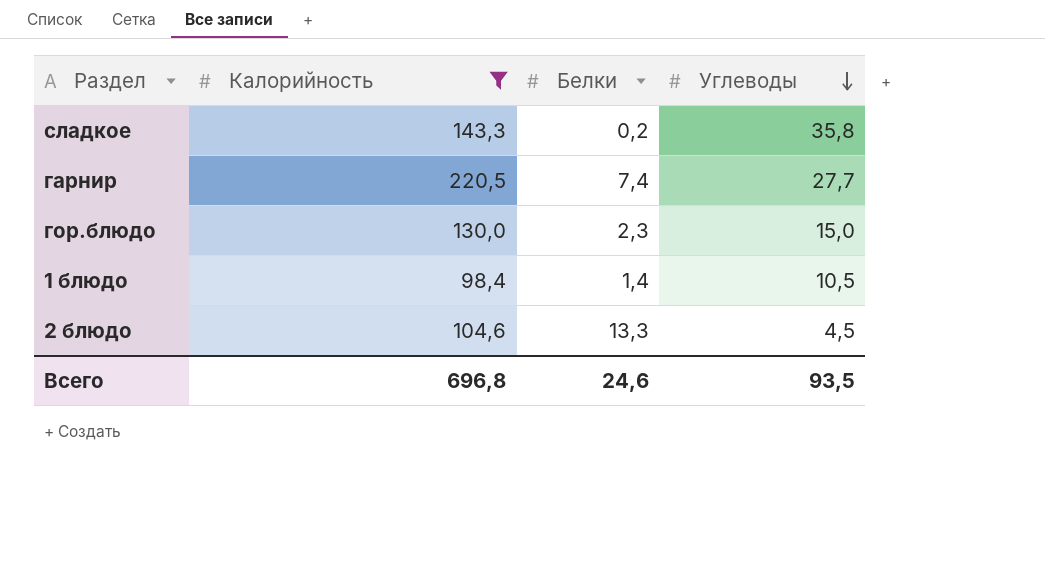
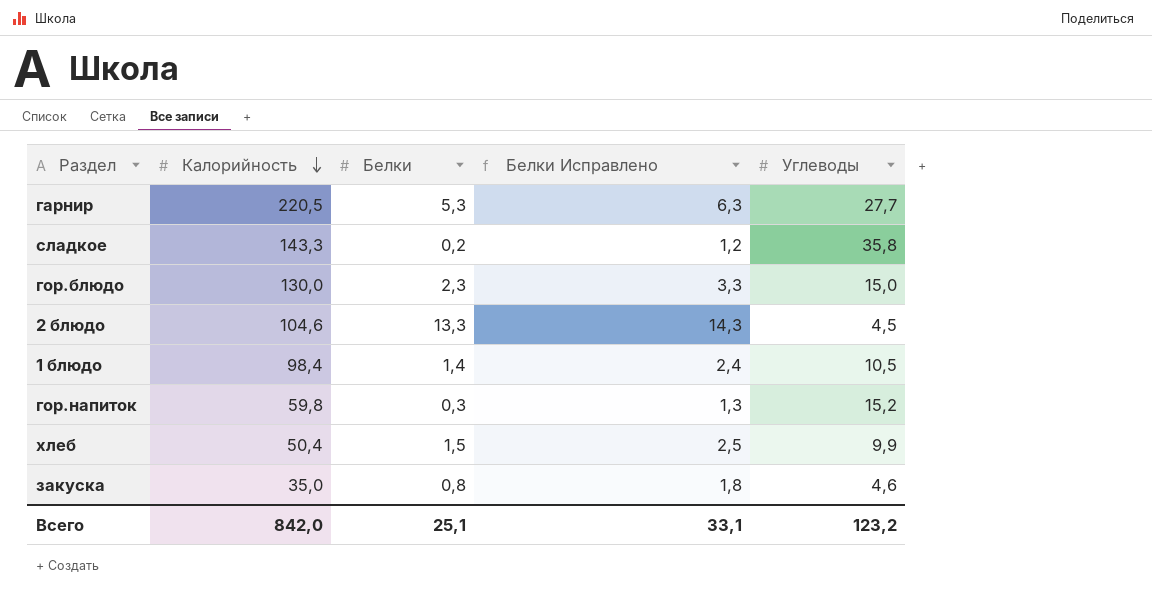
filter: Калорийность >= 98,4 -> none
row order: Углеводы descending -> Калорийность descending
column Белки Исправлено | formula: none -> [Белки] + 1
гарнир | Белки: 7,4 -> 5,3
Всего | Калорийность: 696,8 -> 842,0
Всего | Белки: 24,6 -> 25,1
Всего | Углеводы: 93,5 -> 123,2

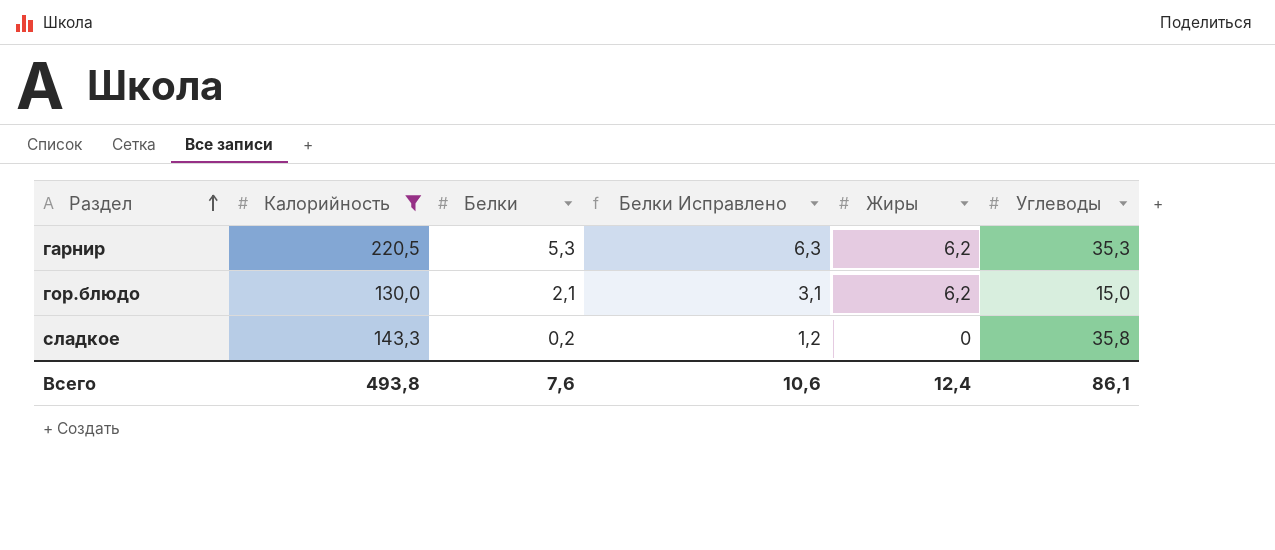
filter: none -> Калорийность >= 130,0
row order: Калорийность descending -> Раздел ascending
column Жиры | position: none -> 5
гарнир | Углеводы: 27,7 -> 35,3
гор.блюдо | Белки: 2,3 -> 2,1
гор.блюдо | Белки Исправлено: 3,3 -> 3,1
Всего | Калорийность: 842,0 -> 493,8
Всего | Белки: 25,1 -> 7,6
Всего | Белки Исправлено: 33,1 -> 10,6
Всего | Углеводы: 123,2 -> 86,1

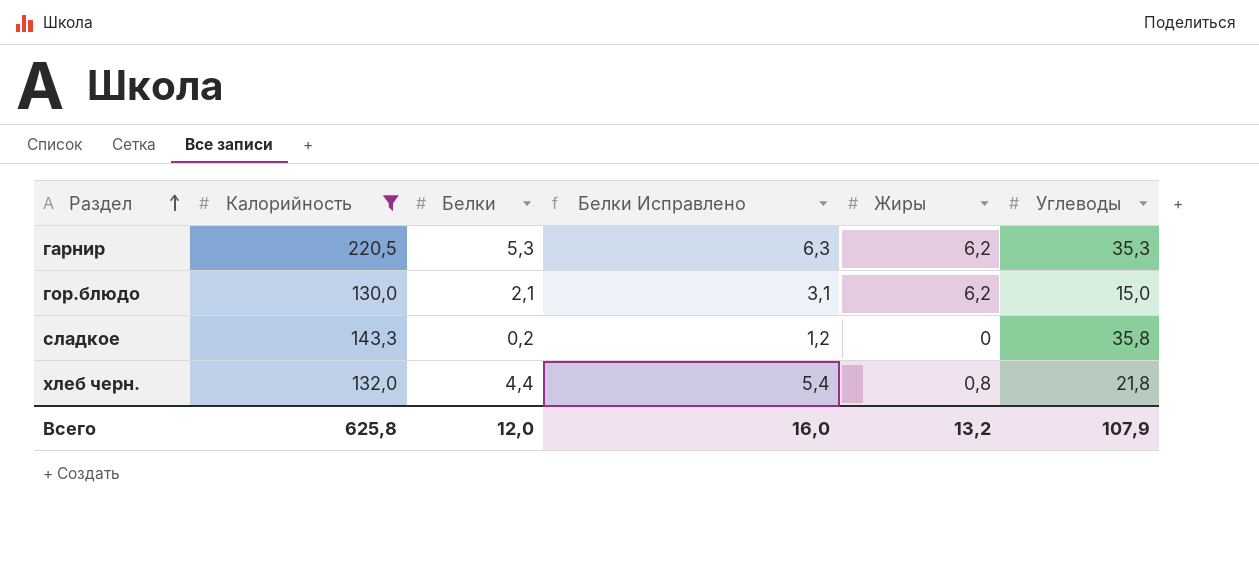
row хлеб черн.: none -> 132,0 | 4,4 | 5,4 | 0,8 | 21,8
Всего | Калорийность: 493,8 -> 625,8
Всего | Белки: 7,6 -> 12,0
Всего | Белки Исправлено: 10,6 -> 16,0
Всего | Жиры: 12,4 -> 13,2
Всего | Углеводы: 86,1 -> 107,9

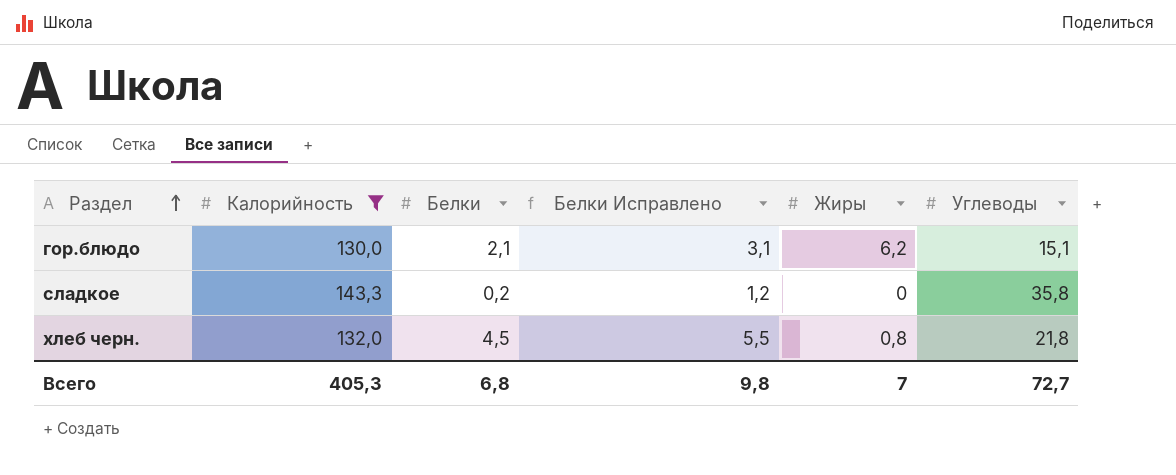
row гарнир: 220,5 | 5,3 | 6,3 | 6,2 | 35,3 -> none
гор.блюдо | Углеводы: 15,0 -> 15,1
хлеб черн. | Белки: 4,4 -> 4,5
хлеб черн. | Белки Исправлено: 5,4 -> 5,5
Всего | Калорийность: 625,8 -> 405,3
Всего | Белки: 12,0 -> 6,8
Всего | Белки Исправлено: 16,0 -> 9,8
Всего | Жиры: 13,2 -> 7
Всего | Углеводы: 107,9 -> 72,7

